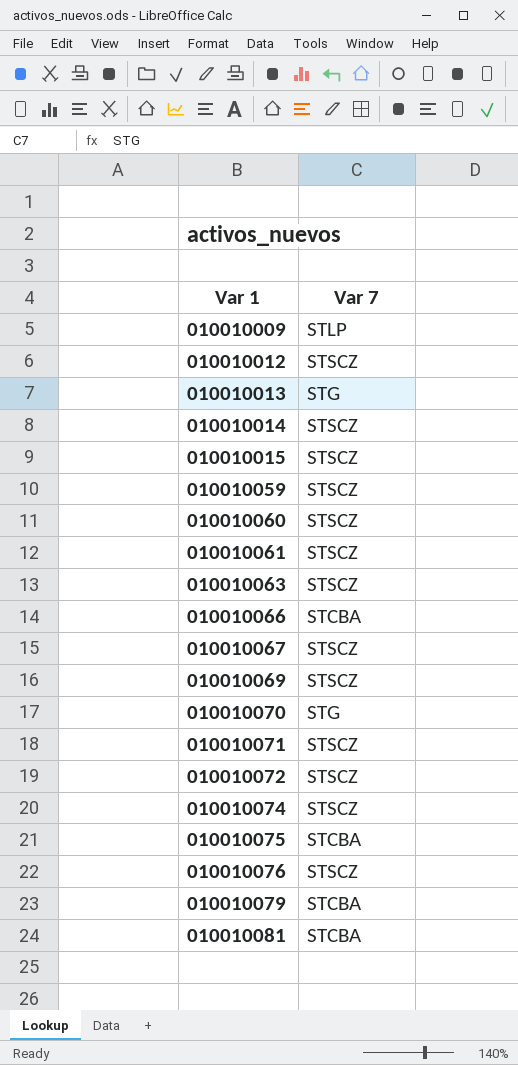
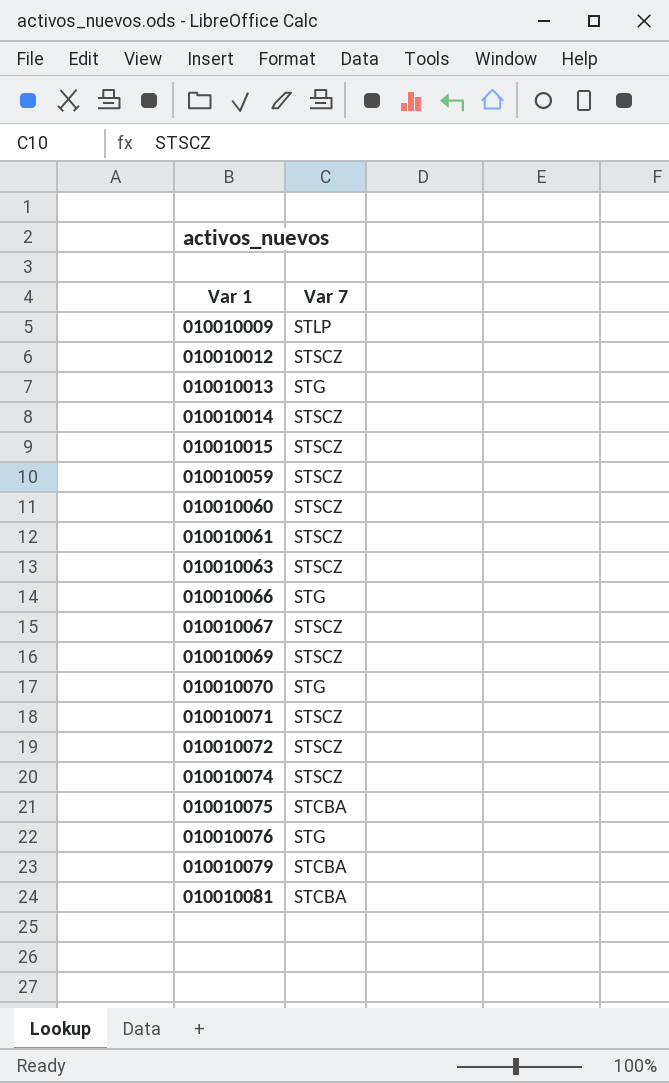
010010066 | Var 7: STCBA -> STG
010010076 | Var 7: STSCZ -> STG

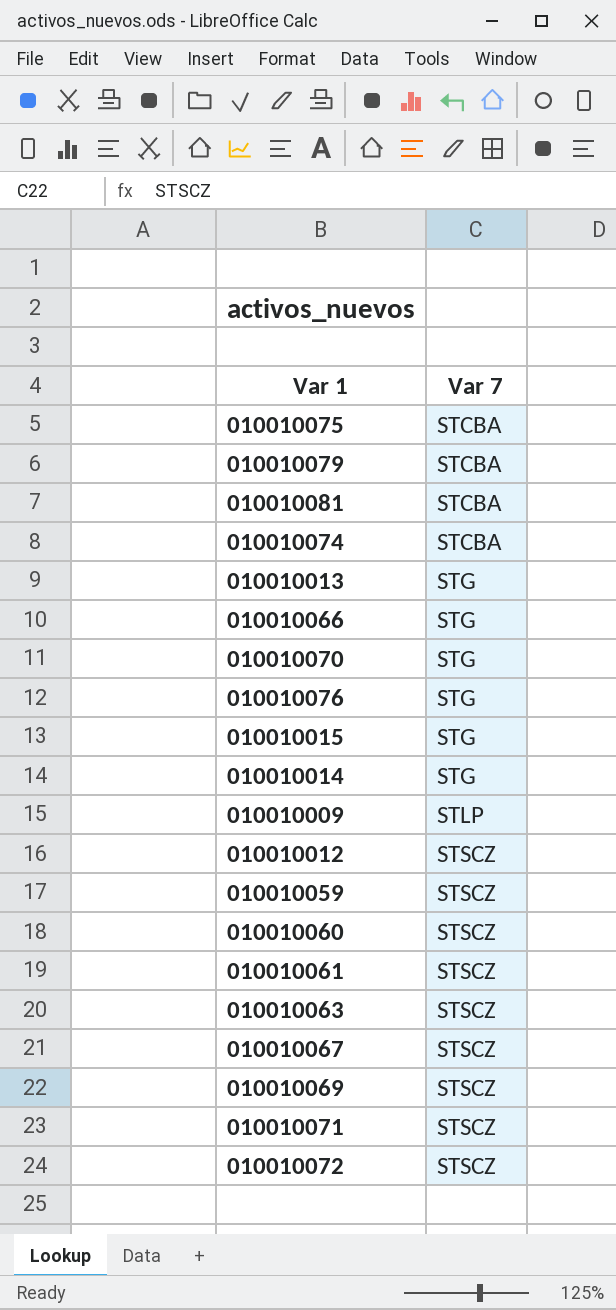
row order: Var 1 ascending -> Var 7 ascending
010010074 | Var 7: STSCZ -> STCBA
010010015 | Var 7: STSCZ -> STG
010010014 | Var 7: STSCZ -> STG

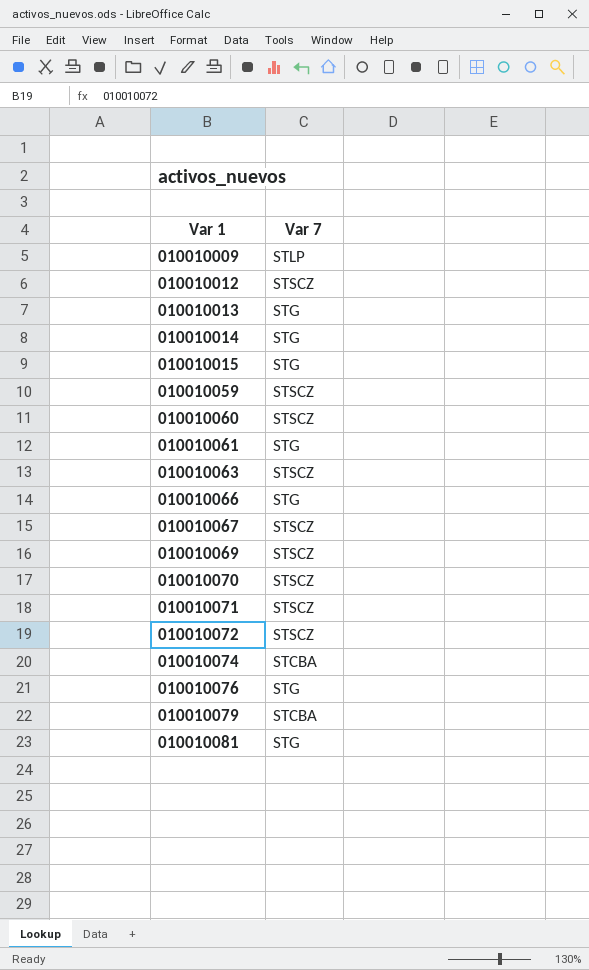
row order: Var 7 ascending -> Var 1 ascending
row 010010075: STCBA -> none
010010061 | Var 7: STSCZ -> STG
010010070 | Var 7: STG -> STSCZ
010010081 | Var 7: STCBA -> STG

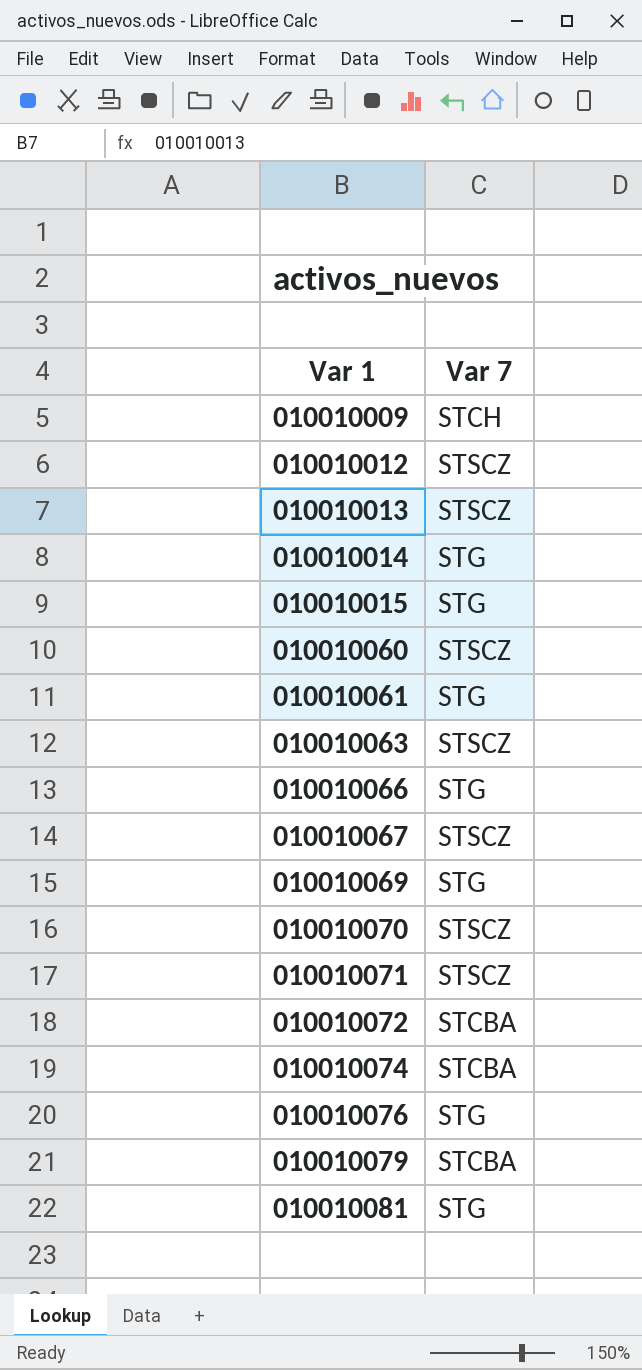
row 010010059: STSCZ -> none
010010009 | Var 7: STLP -> STCH
010010013 | Var 7: STG -> STSCZ
010010069 | Var 7: STSCZ -> STG
010010072 | Var 7: STSCZ -> STCBA

